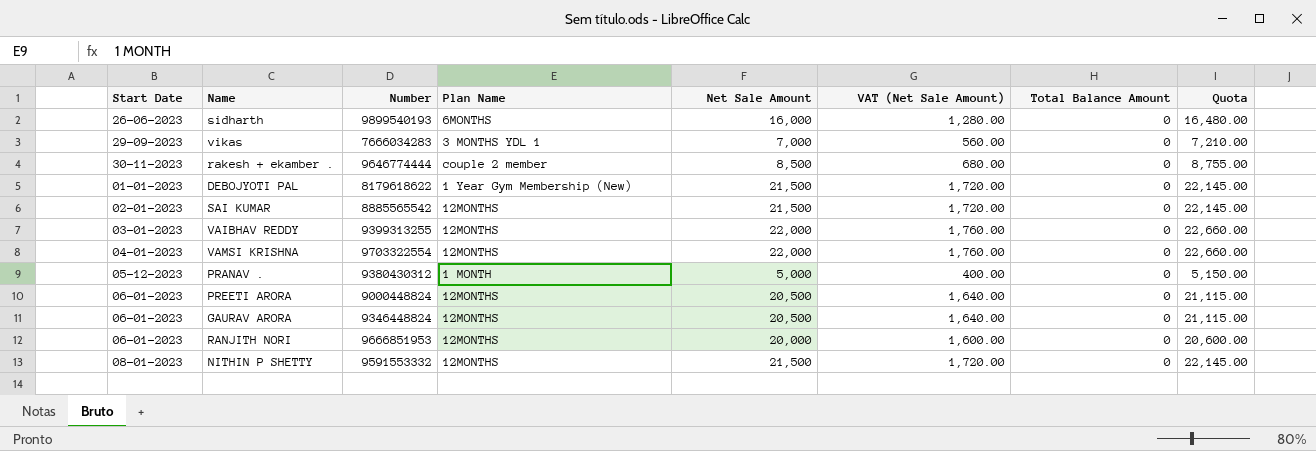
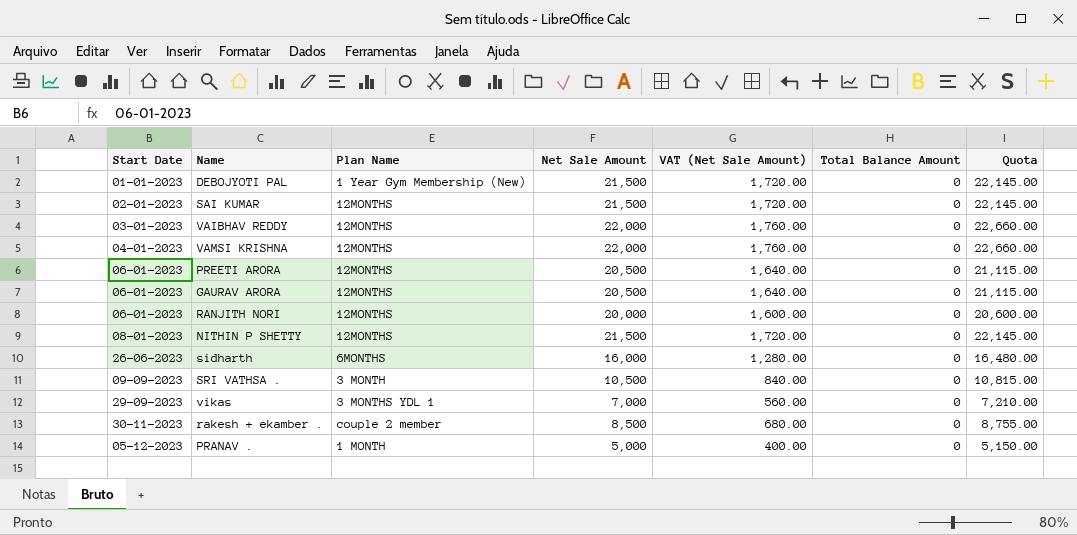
row order: none -> Start Date ascending
column Number | position: 3 -> none
row SRI VATHSA .: none -> 09-09-2023 | 3 MONTH | 10,500 | 840.00 | 0 | 10,815.00

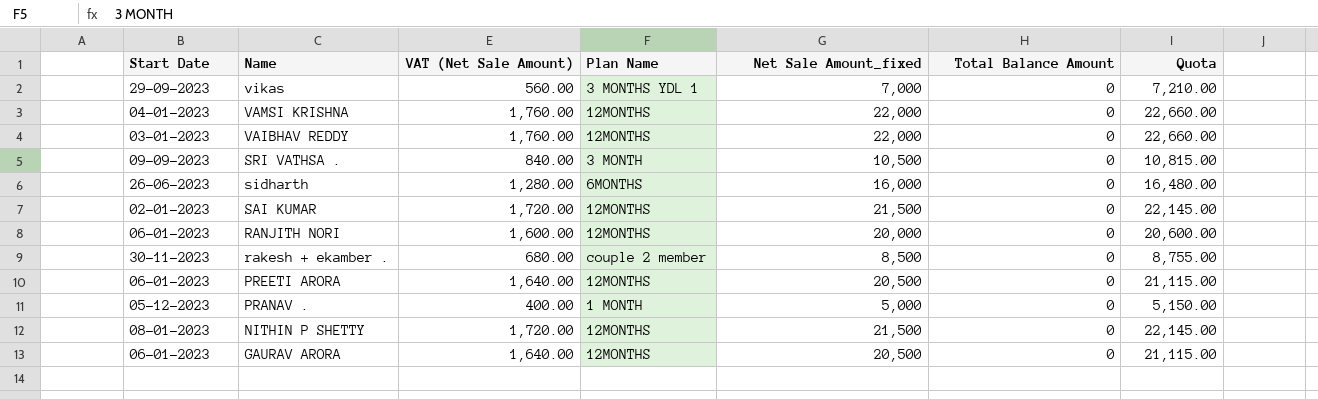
row order: Start Date ascending -> Name descending
column VAT (Net Sale Amount) | position: 5 -> 3
column name: Net Sale Amount -> Net Sale Amount_fixed
row DEBOJYOTI PAL: 01-01-2023 | 1 Year Gym Membership (New) | 21,500 | 1,720.00 | 0 | 22,145.00 -> none

